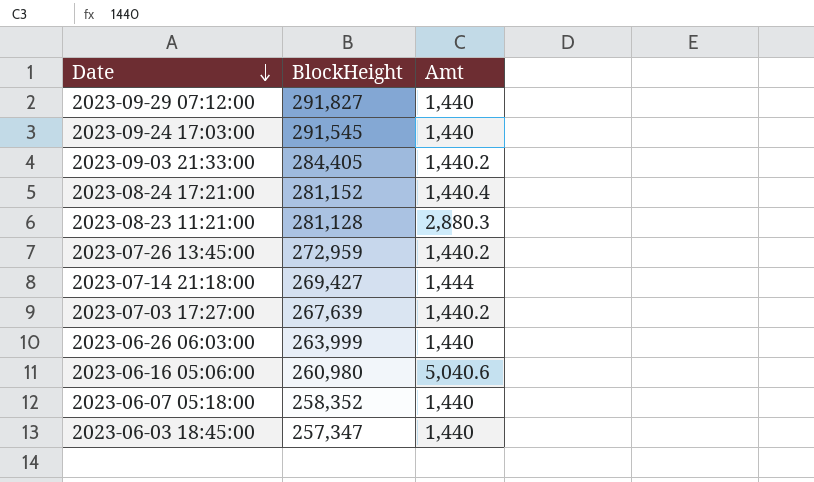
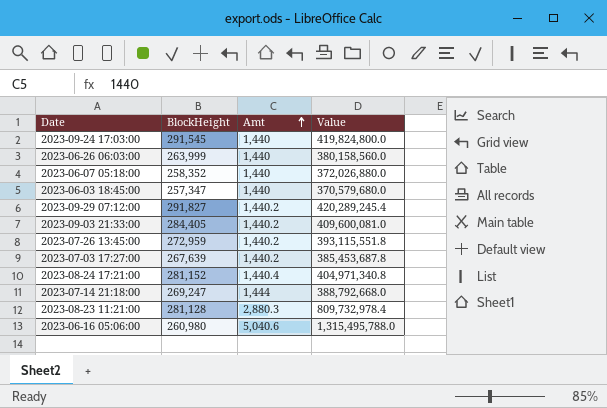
row order: Date descending -> Amt ascending
column Value | formula: none -> [BlockHeight] * [Amt]
2023-09-29 07:12:00 | Amt: 1,440 -> 1,440.2
2023-07-14 21:18:00 | BlockHeight: 269,427 -> 269,247

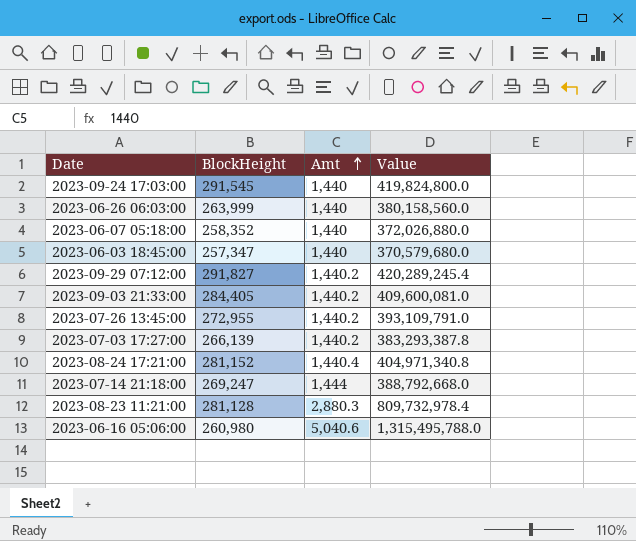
2023-07-26 13:45:00 | BlockHeight: 272,959 -> 272,955
2023-07-26 13:45:00 | Value: 393,115,551.8 -> 393,109,791.0
2023-07-03 17:27:00 | BlockHeight: 267,639 -> 266,139
2023-07-03 17:27:00 | Value: 385,453,687.8 -> 383,293,387.8

